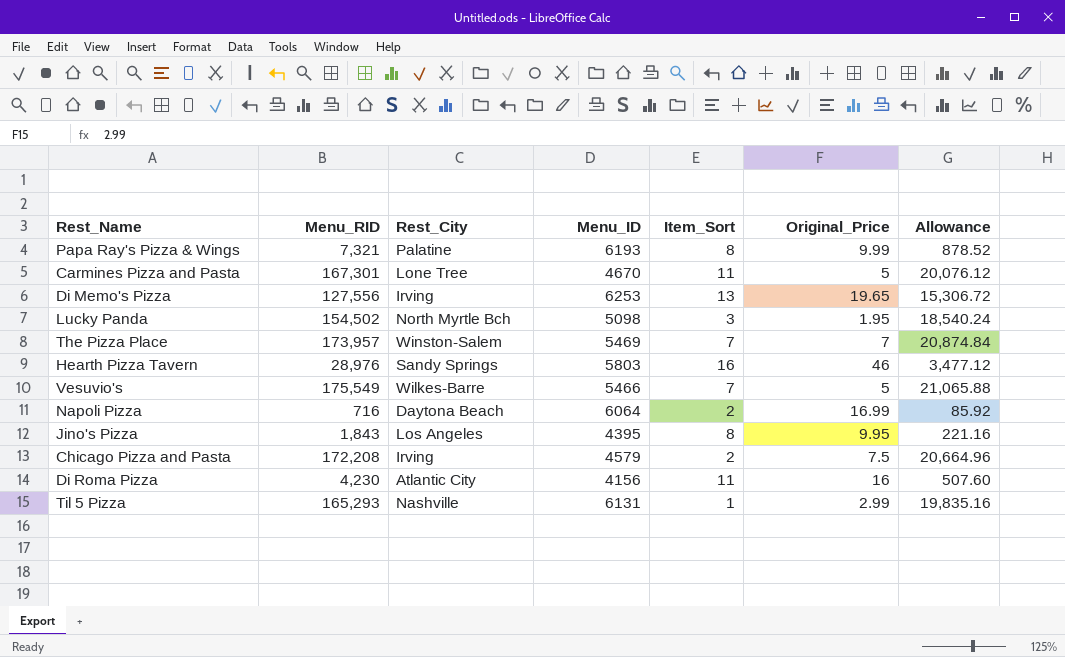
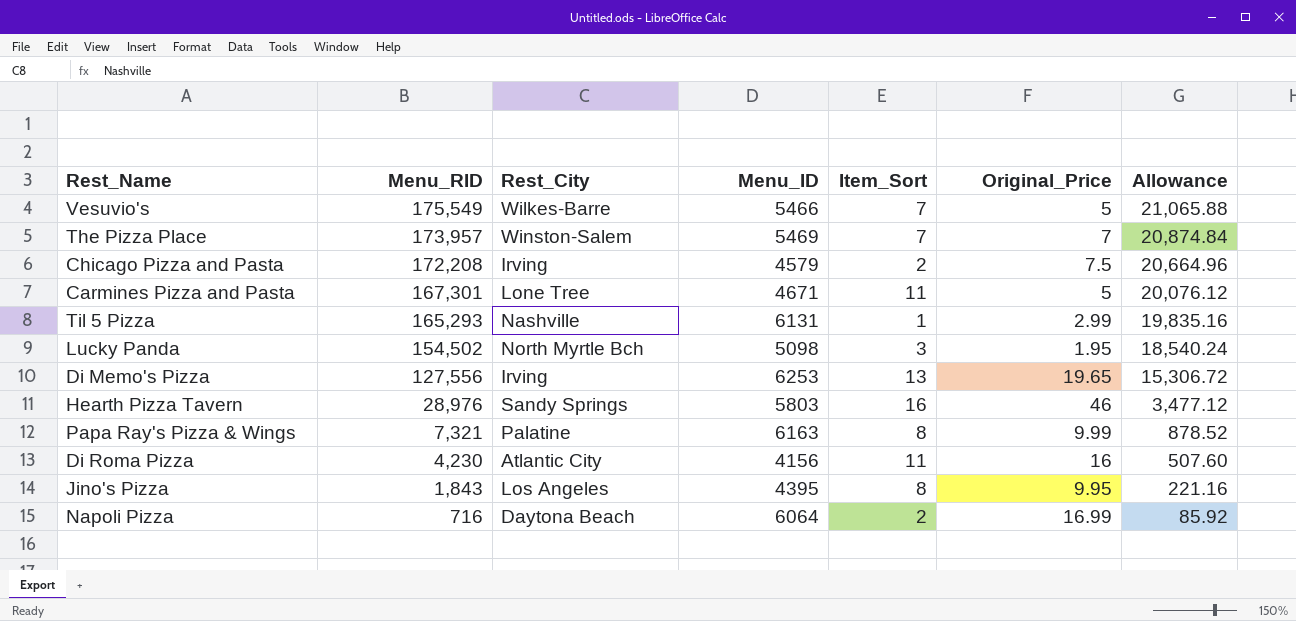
row order: none -> Menu_RID descending
Carmines Pizza and Pasta | Menu_ID: 4670 -> 4671
Papa Ray's Pizza & Wings | Menu_ID: 6193 -> 6163

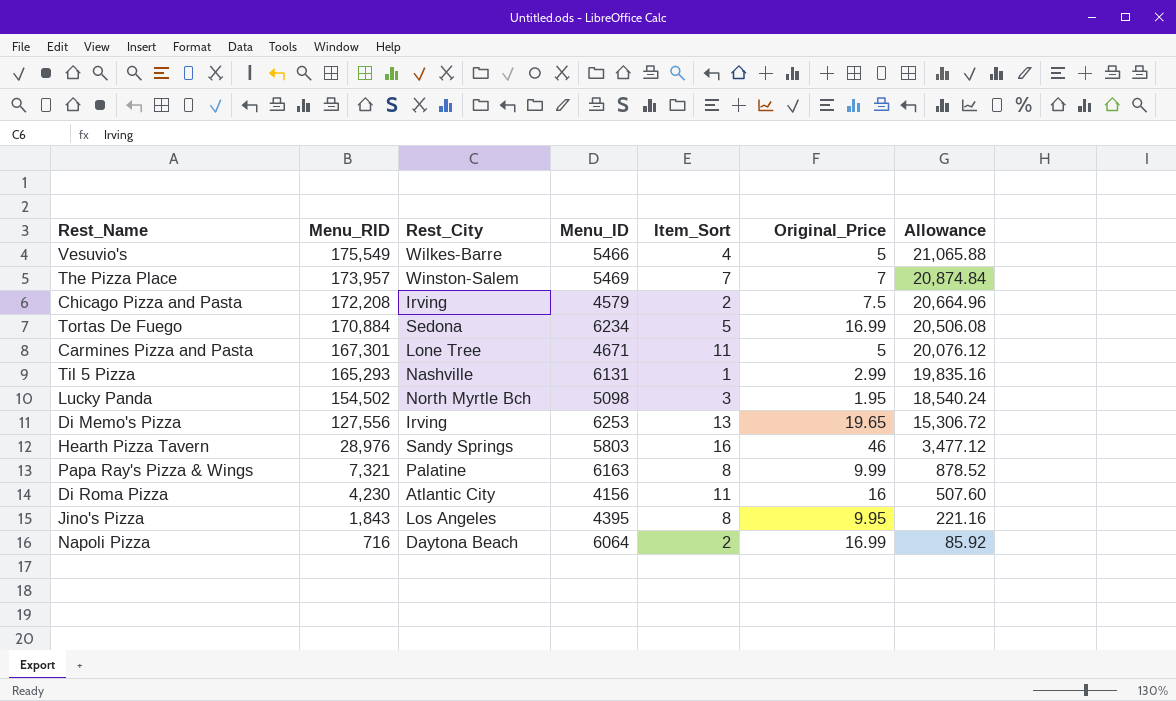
Vesuvio's | Item_Sort: 7 -> 4
row Tortas De Fuego: none -> 170,884 | Sedona | 6234 | 5 | 16.99 | 20,506.08

